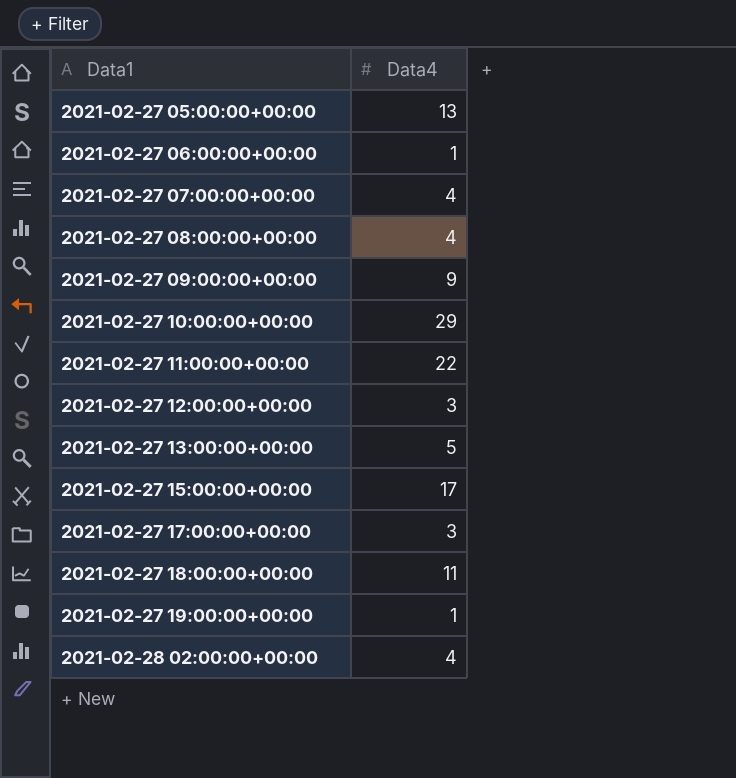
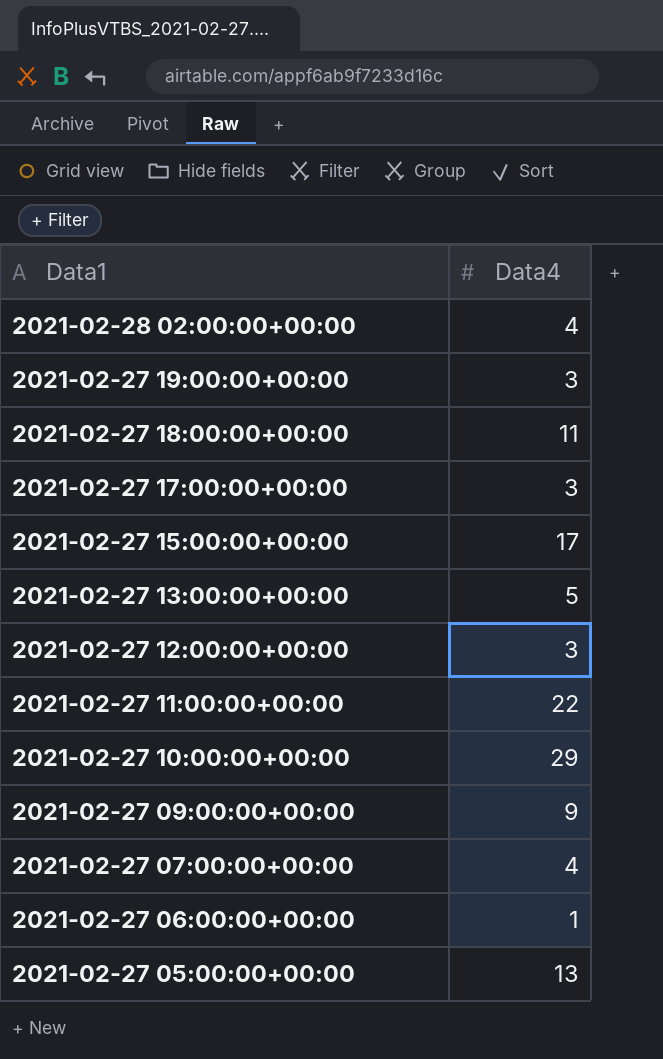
row order: Data1 ascending -> Data1 descending
row 2021-02-27 08:00:00+00:00: 4 -> none
2021-02-27 19:00:00+00:00 | Data4: 1 -> 3

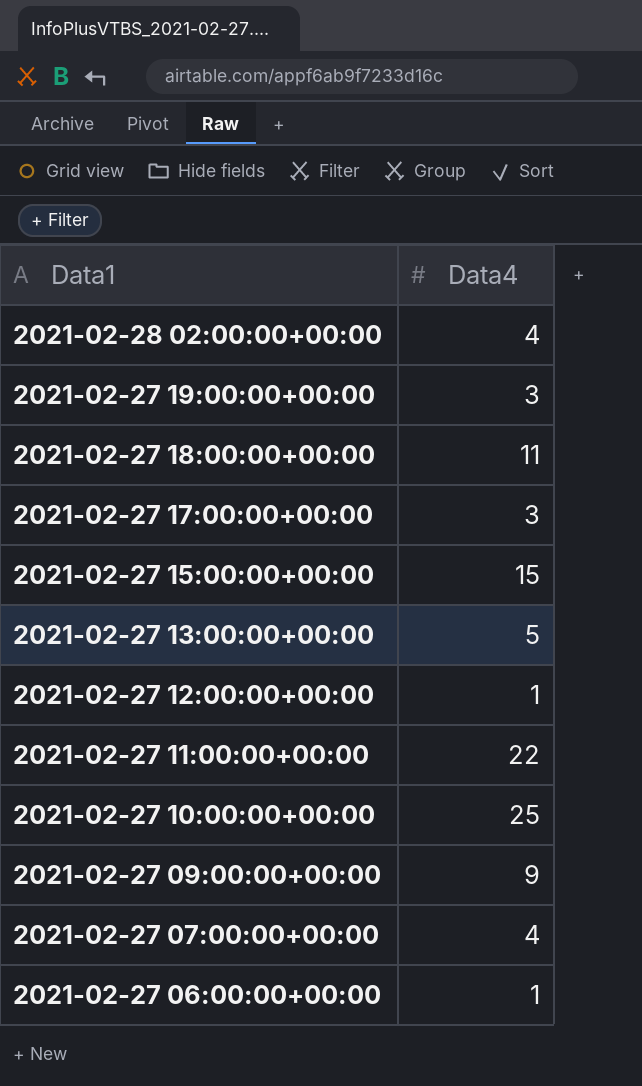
row 2021-02-27 05:00:00+00:00: 13 -> none
2021-02-27 15:00:00+00:00 | Data4: 17 -> 15
2021-02-27 12:00:00+00:00 | Data4: 3 -> 1
2021-02-27 10:00:00+00:00 | Data4: 29 -> 25

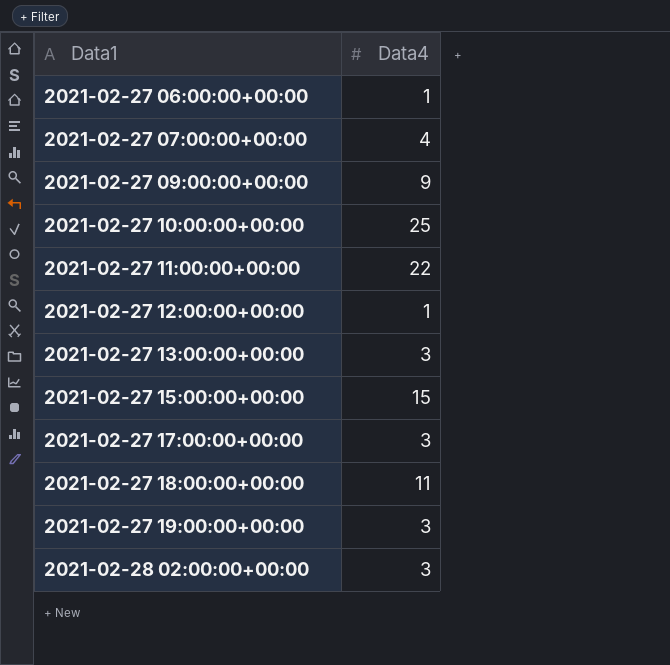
row order: Data1 descending -> Data1 ascending
2021-02-27 13:00:00+00:00 | Data4: 5 -> 3
2021-02-28 02:00:00+00:00 | Data4: 4 -> 3

